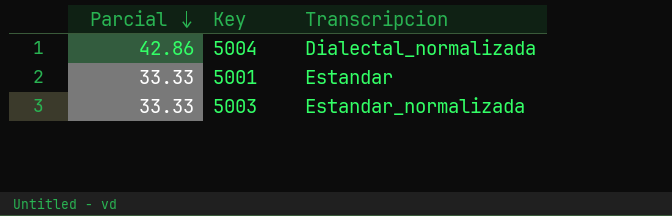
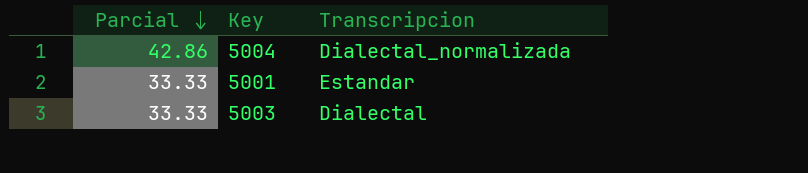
5003 | Transcripcion: Estandar_normalizada -> Dialectal

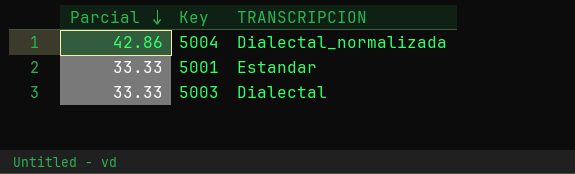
column name: Transcripcion -> TRANSCRIPCION

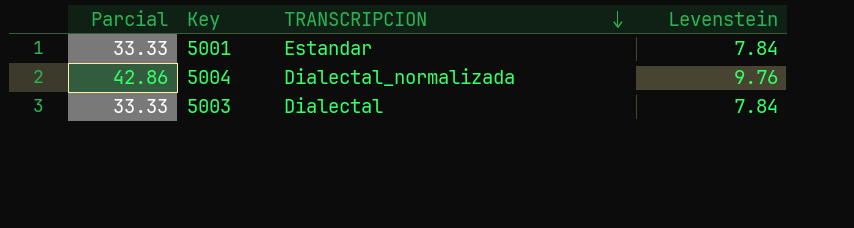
row order: Parcial descending -> TRANSCRIPCION descending
column Levenstein | position: none -> 4

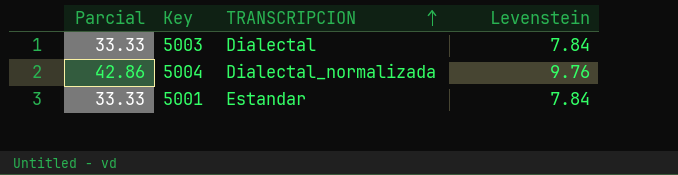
row order: TRANSCRIPCION descending -> TRANSCRIPCION ascending

